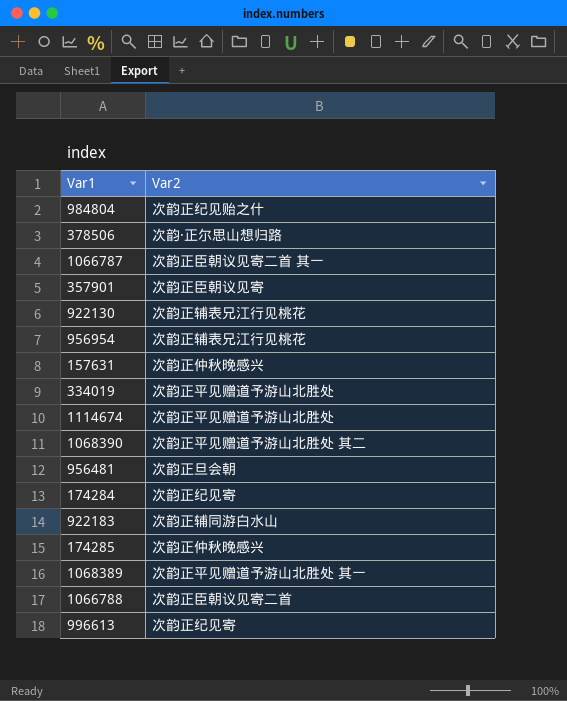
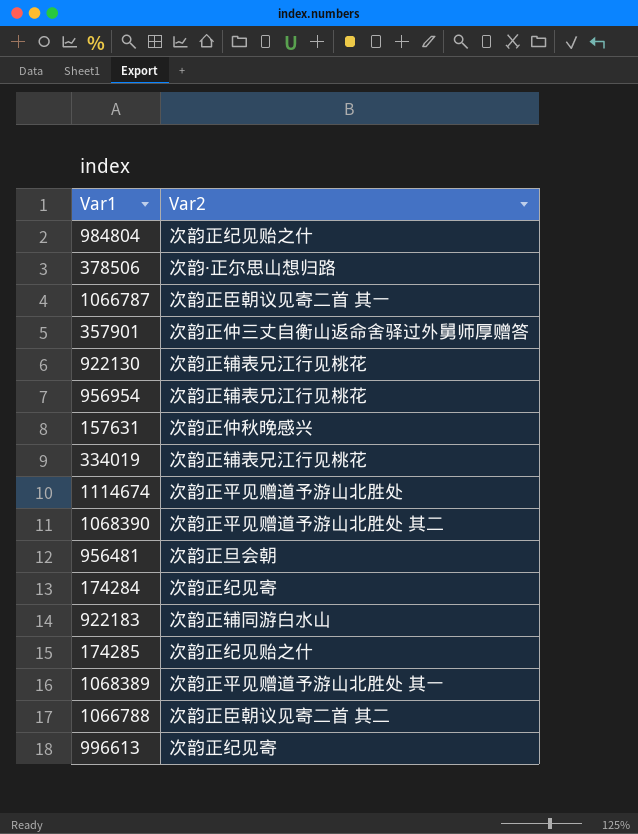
357901 | Var2: 次韵正臣朝议见寄 -> 次韵正仲三丈自衡山返命舍驿过外舅师厚赠答
334019 | Var2: 次韵正平见赠道予游山北胜处 -> 次韵正辅表兄江行见桃花
174285 | Var2: 次韵正仲秋晚感兴 -> 次韵正纪见贻之什
1066788 | Var2: 次韵正臣朝议见寄二首 -> 次韵正臣朝议见寄二首 其二

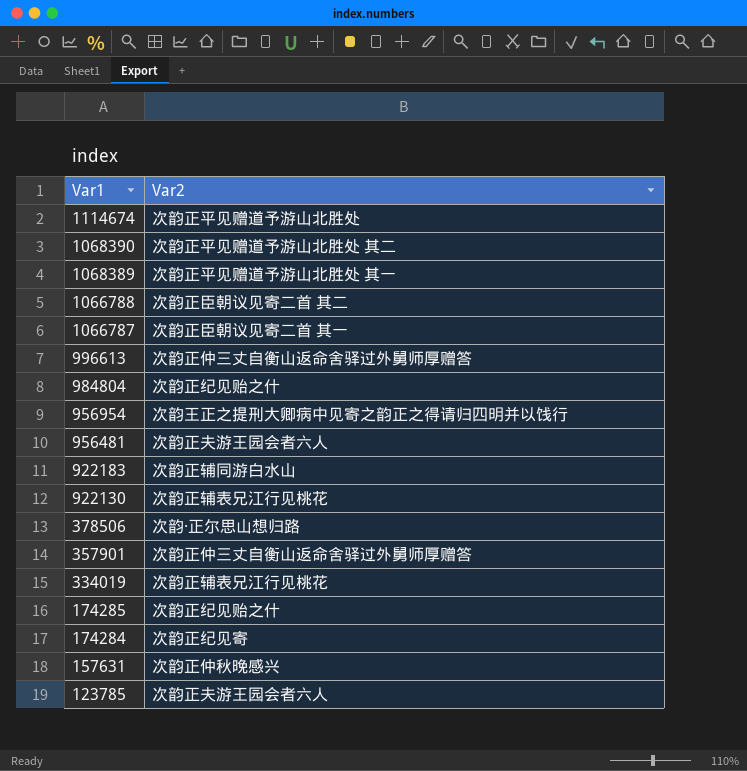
row order: none -> Var1 descending
996613 | Var2: 次韵正纪见寄 -> 次韵正仲三丈自衡山返命舍驿过外舅师厚赠答
956954 | Var2: 次韵正辅表兄江行见桃花 -> 次韵王正之提刑大卿病中见寄之韵正之得请归四明并以饯行
956481 | Var2: 次韵正旦会朝 -> 次韵正夫游王园会者六人
row 123785: none -> 次韵正夫游王园会者六人

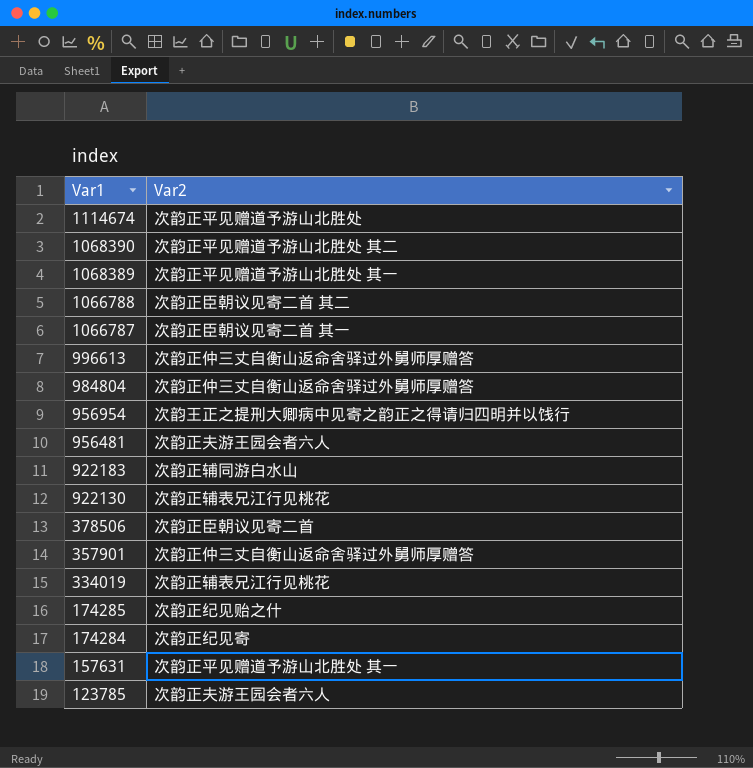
984804 | Var2: 次韵正纪见贻之什 -> 次韵正仲三丈自衡山返命舍驿过外舅师厚赠答
378506 | Var2: 次韵·正尔思山想归路 -> 次韵正臣朝议见寄二首
157631 | Var2: 次韵正仲秋晚感兴 -> 次韵正平见赠道予游山北胜处 其一

